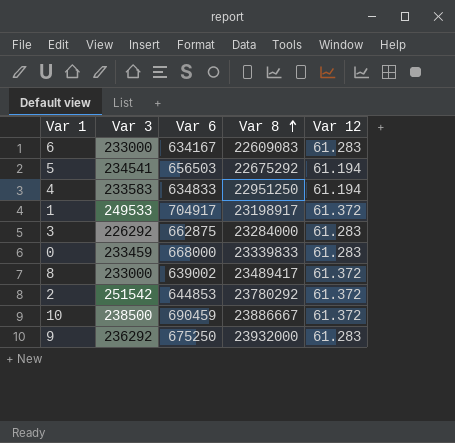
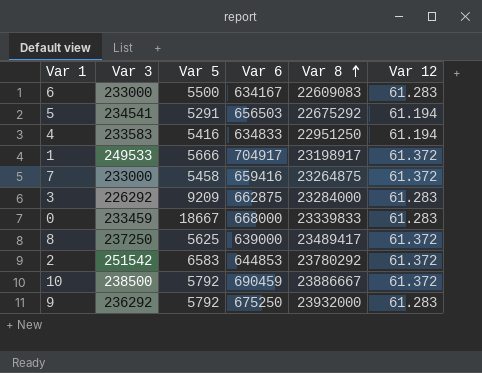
column Var 5 | position: none -> 3
row 7: none -> 233000 | 5458 | 659416 | 23264875 | 61.372
8 | Var 3: 233000 -> 237250
8 | Var 6: 639002 -> 639000

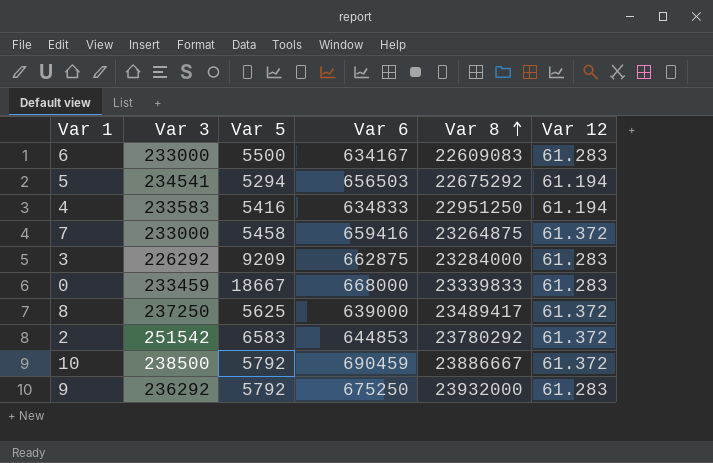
row 1: 249533 | 5666 | 704917 | 23198917 | 61.372 -> none
5 | Var 5: 5291 -> 5294

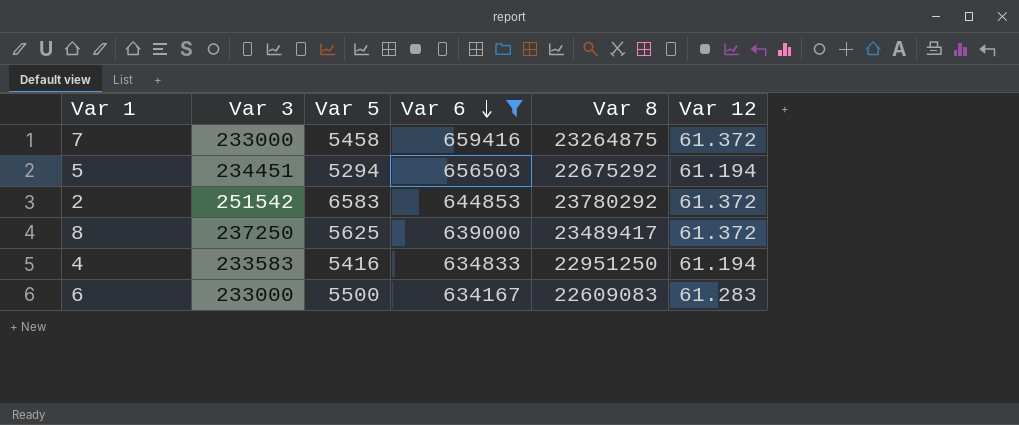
filter: none -> Var 6 <= 659416
row order: Var 8 ascending -> Var 6 descending
5 | Var 3: 234541 -> 234451

